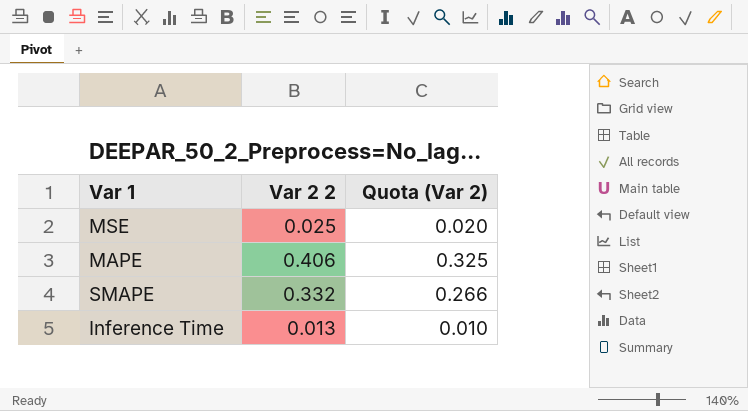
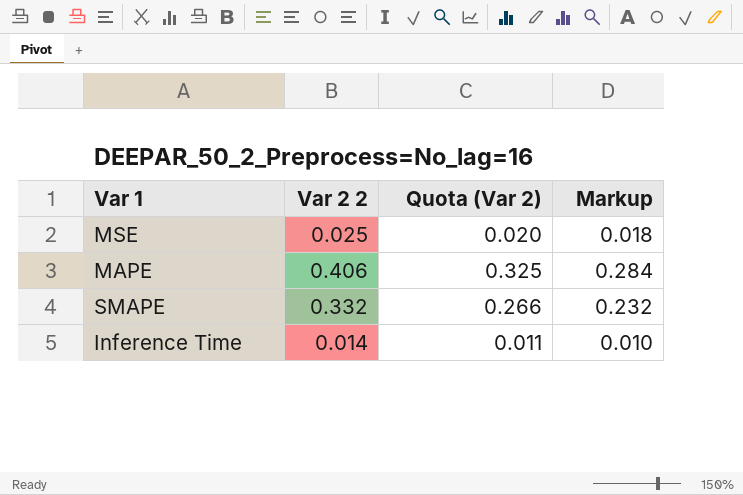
column Markup | formula: none -> [Var 2 2] * 0.7
Inference Time | Var 2 2: 0.013 -> 0.014
Inference Time | Quota (Var 2): 0.010 -> 0.011

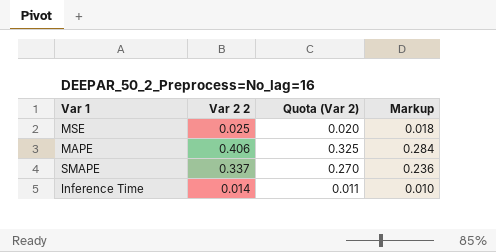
SMAPE | Var 2 2: 0.332 -> 0.337
SMAPE | Quota (Var 2): 0.266 -> 0.270
SMAPE | Markup: 0.232 -> 0.236

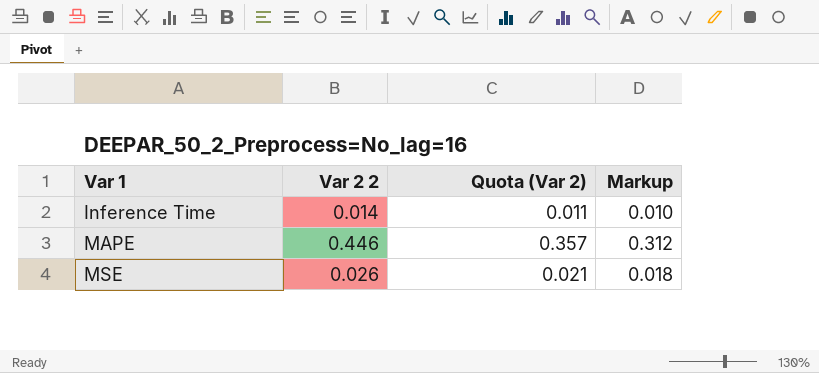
row order: none -> Var 1 ascending
row SMAPE: 0.337 | 0.270 | 0.236 -> none
MAPE | Var 2 2: 0.406 -> 0.446
MAPE | Quota (Var 2): 0.325 -> 0.357
MAPE | Markup: 0.284 -> 0.312
MSE | Var 2 2: 0.025 -> 0.026
MSE | Quota (Var 2): 0.020 -> 0.021

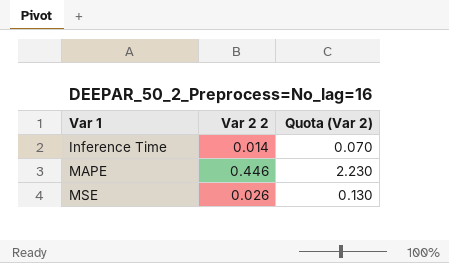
column Markup | formula: [Var 2 2] * 0.7 -> none
column Quota (Var 2) | formula: [Var 2 2] * 0.8 -> [Var 2 2] * 5

